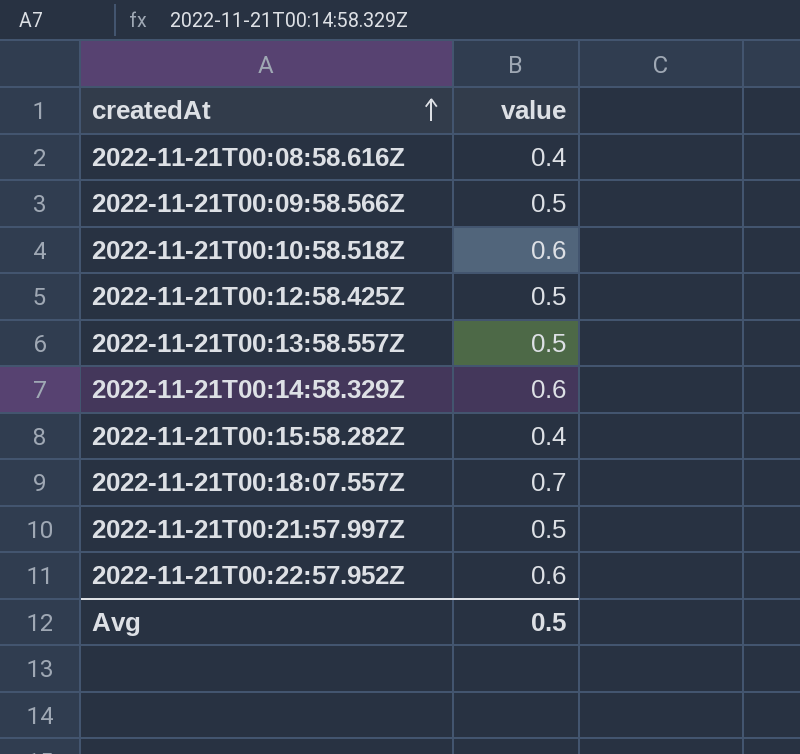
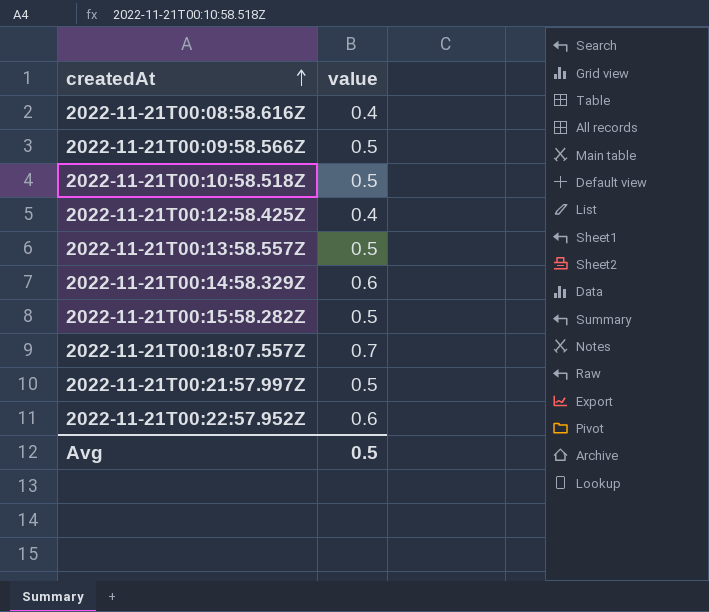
2022-11-21T00:10:58.518Z | value: 0.6 -> 0.5
2022-11-21T00:12:58.425Z | value: 0.5 -> 0.4
2022-11-21T00:15:58.282Z | value: 0.4 -> 0.5

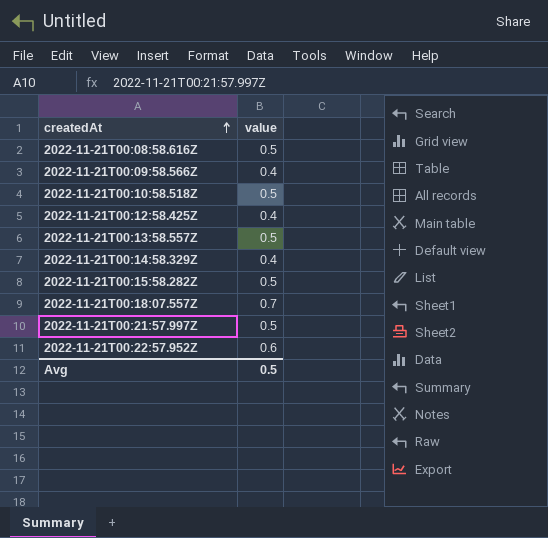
2022-11-21T00:08:58.616Z | value: 0.4 -> 0.5
2022-11-21T00:09:58.566Z | value: 0.5 -> 0.4
2022-11-21T00:14:58.329Z | value: 0.6 -> 0.4

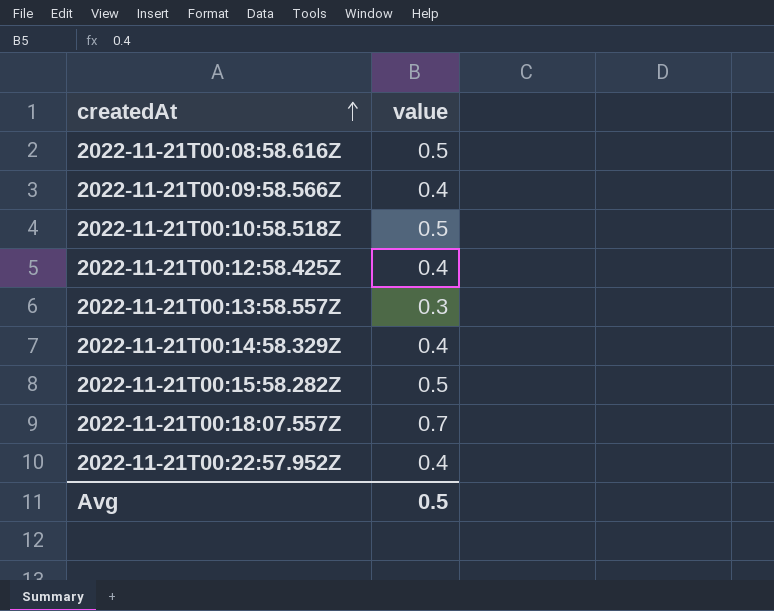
row 2022-11-21T00:21:57.997Z: 0.5 -> none
2022-11-21T00:13:58.557Z | value: 0.5 -> 0.3
2022-11-21T00:22:57.952Z | value: 0.6 -> 0.4

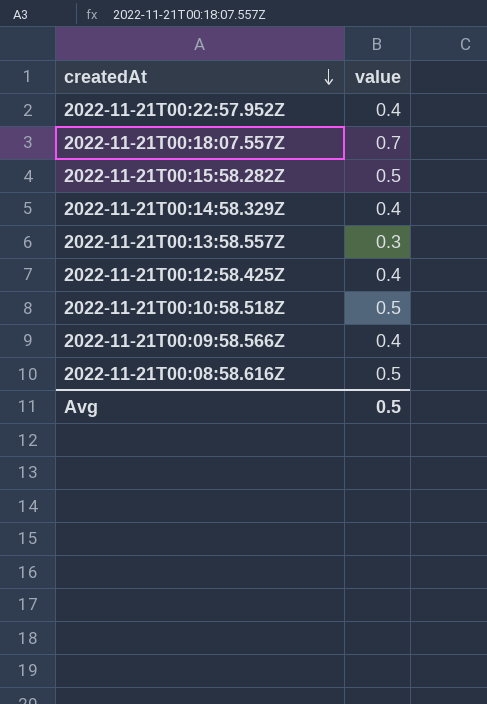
row order: createdAt ascending -> createdAt descending

